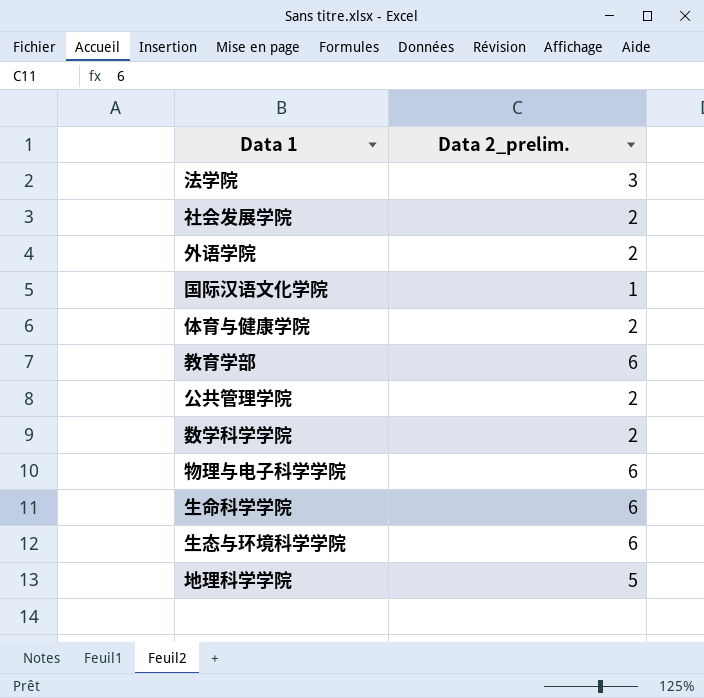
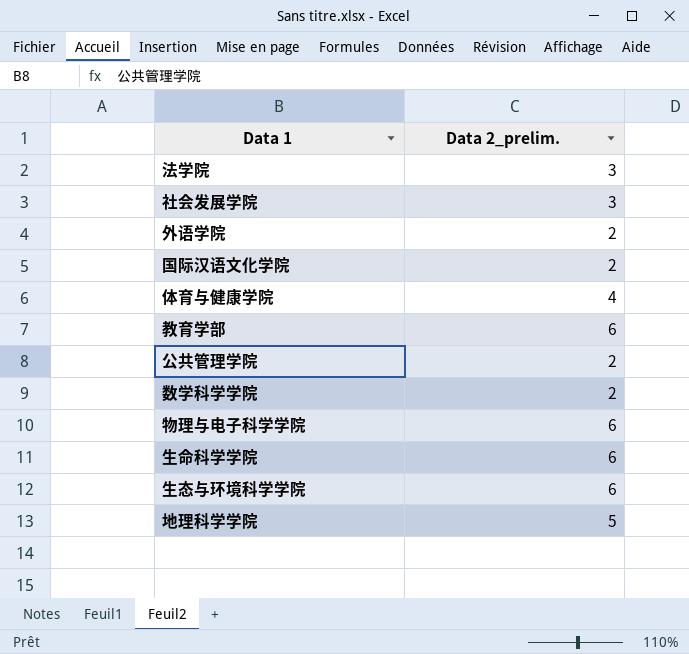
社会发展学院 | Data 2_prelim.: 2 -> 3
国际汉语文化学院 | Data 2_prelim.: 1 -> 2
体育与健康学院 | Data 2_prelim.: 2 -> 4

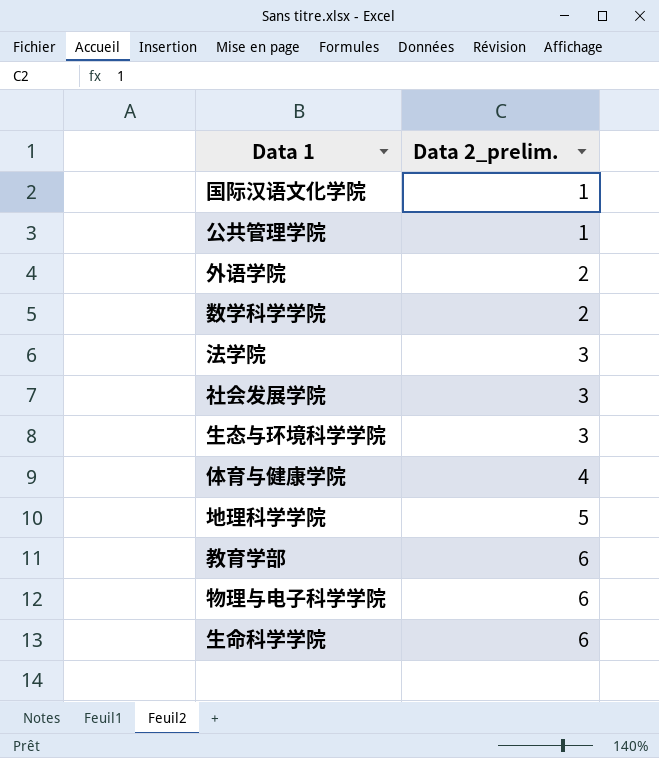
row order: none -> Data 2_prelim. ascending
国际汉语文化学院 | Data 2_prelim.: 2 -> 1
公共管理学院 | Data 2_prelim.: 2 -> 1
生态与环境科学学院 | Data 2_prelim.: 6 -> 3

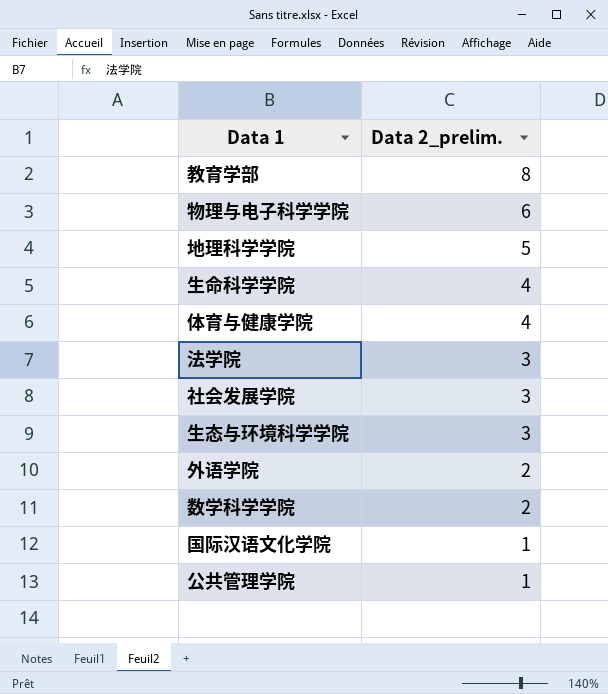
row order: Data 2_prelim. ascending -> Data 2_prelim. descending
教育学部 | Data 2_prelim.: 6 -> 8
生命科学学院 | Data 2_prelim.: 6 -> 4

